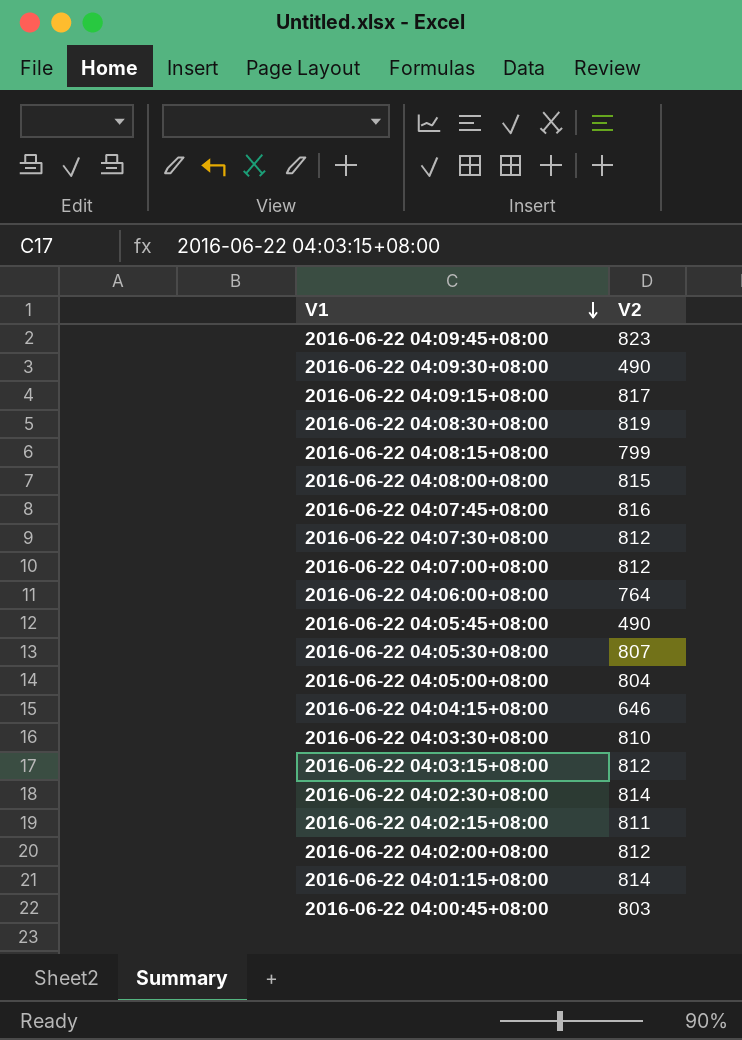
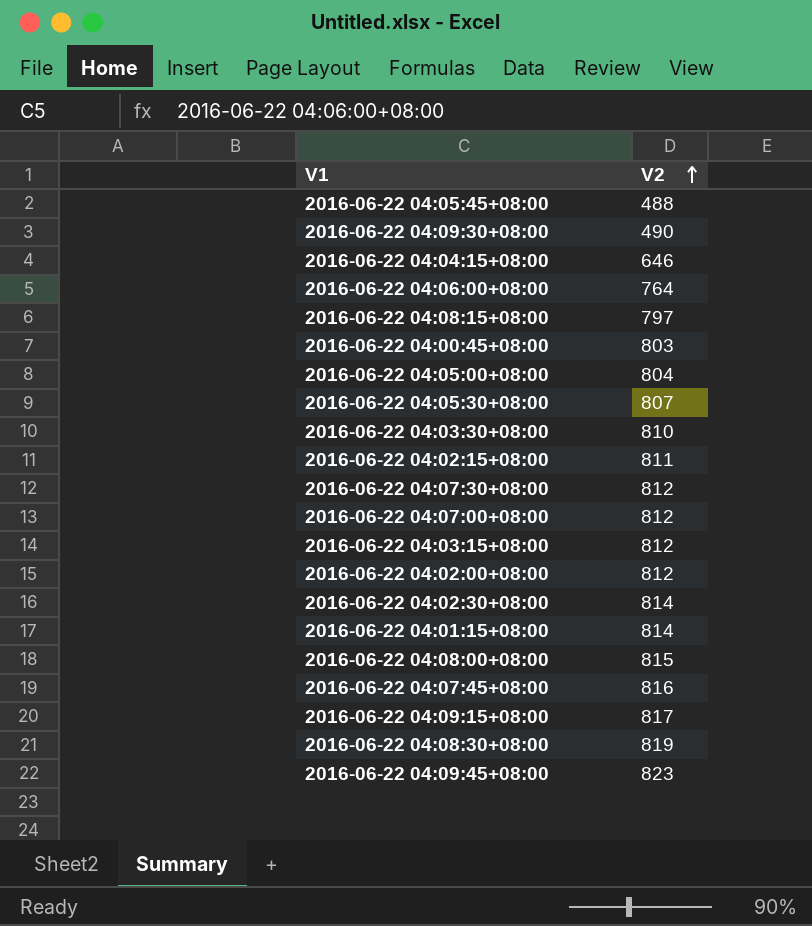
row order: V1 descending -> V2 ascending
2016-06-22 04:05:45+08:00 | V2: 490 -> 488
2016-06-22 04:08:15+08:00 | V2: 799 -> 797

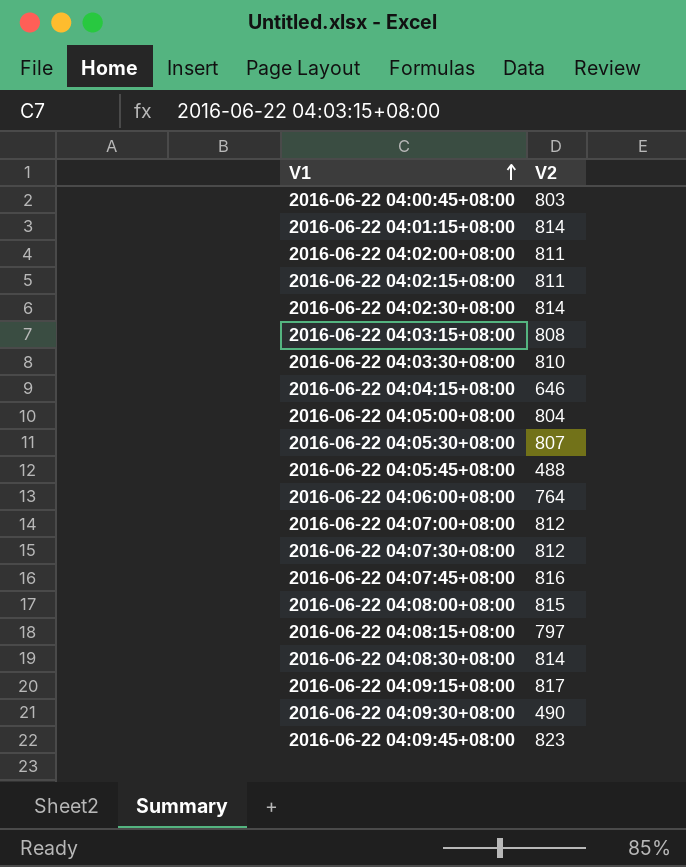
row order: V2 ascending -> V1 ascending
2016-06-22 04:02:00+08:00 | V2: 812 -> 811
2016-06-22 04:03:15+08:00 | V2: 812 -> 808
2016-06-22 04:08:30+08:00 | V2: 819 -> 814

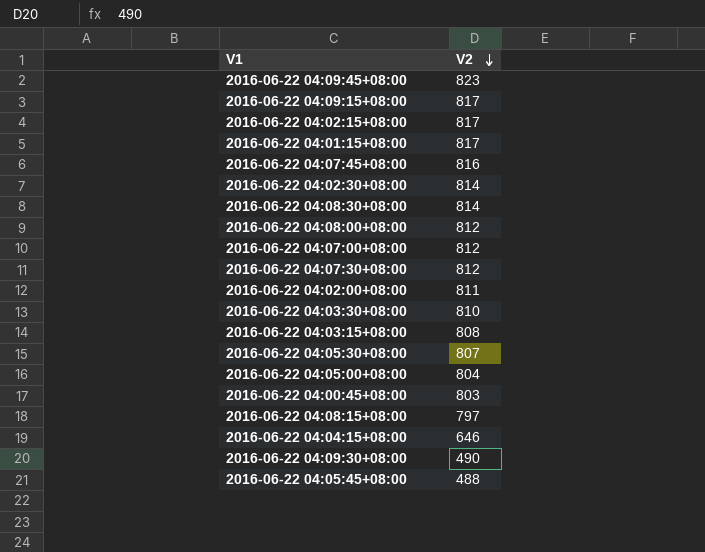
row order: V1 ascending -> V2 descending
row 2016-06-22 04:06:00+08:00: 764 -> none
2016-06-22 04:02:15+08:00 | V2: 811 -> 817
2016-06-22 04:01:15+08:00 | V2: 814 -> 817
2016-06-22 04:08:00+08:00 | V2: 815 -> 812

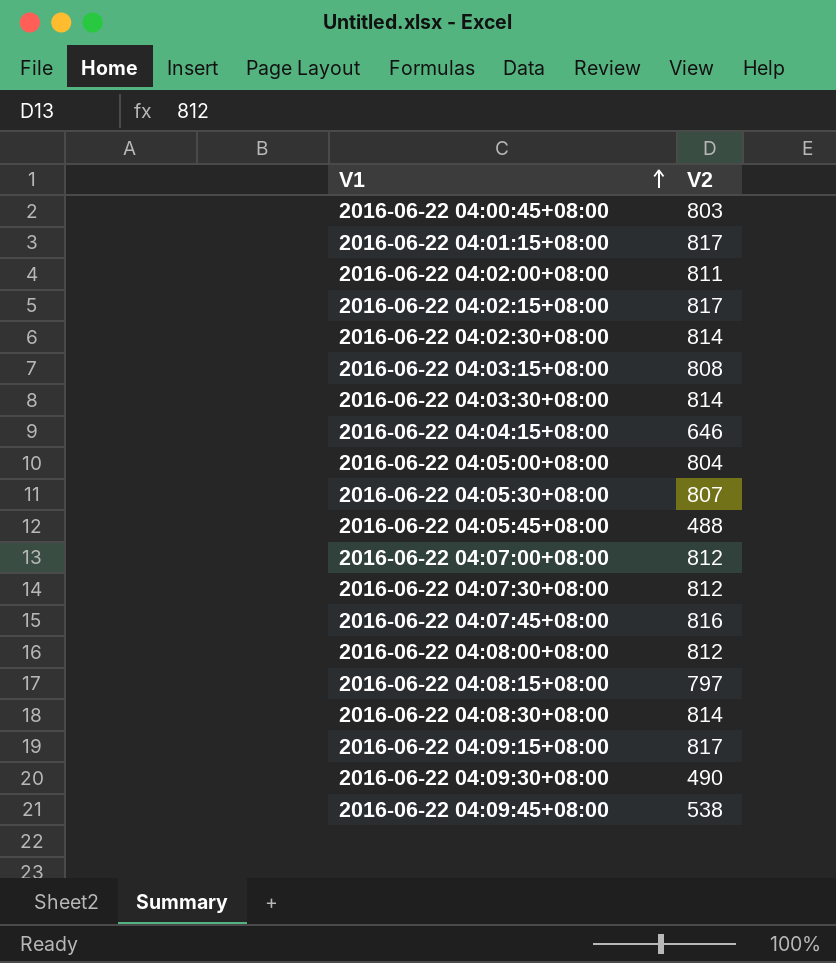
row order: V2 descending -> V1 ascending
2016-06-22 04:03:30+08:00 | V2: 810 -> 814
2016-06-22 04:09:45+08:00 | V2: 823 -> 538

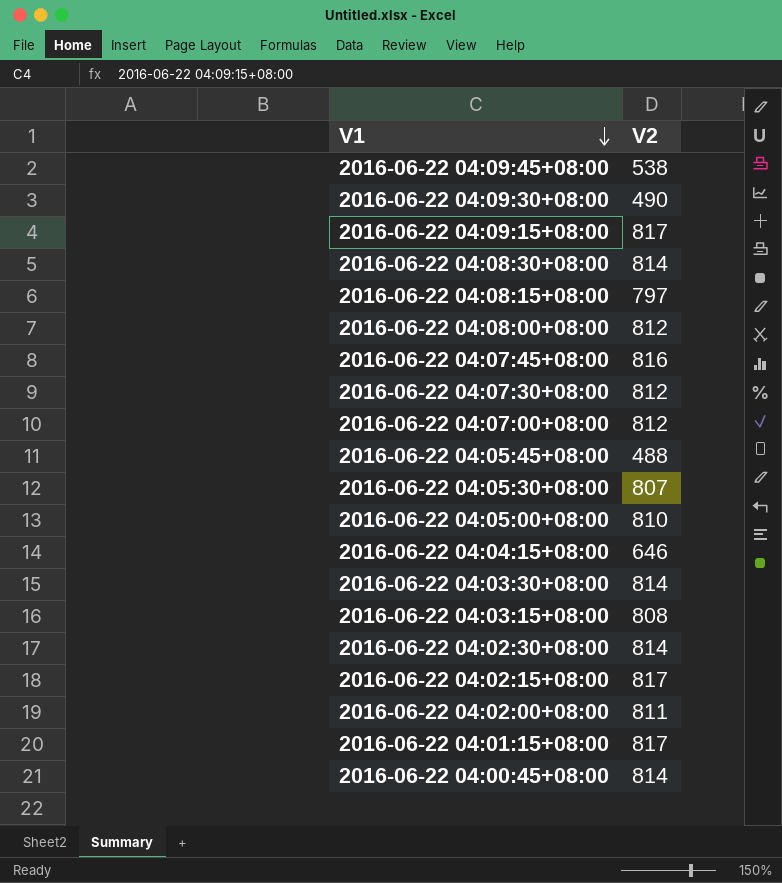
row order: V1 ascending -> V1 descending
2016-06-22 04:05:00+08:00 | V2: 804 -> 810
2016-06-22 04:00:45+08:00 | V2: 803 -> 814

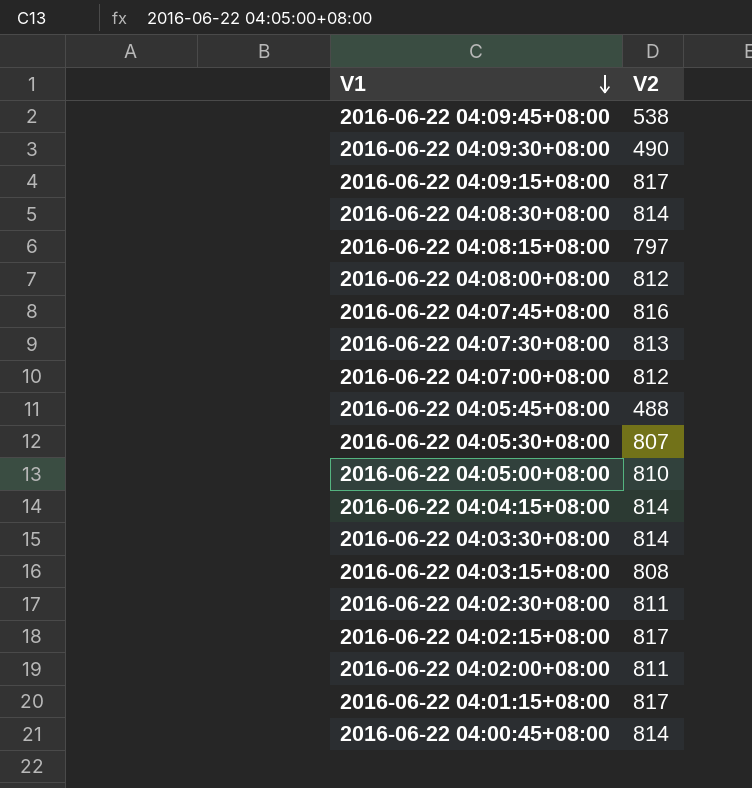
2016-06-22 04:07:30+08:00 | V2: 812 -> 813
2016-06-22 04:04:15+08:00 | V2: 646 -> 814
2016-06-22 04:02:30+08:00 | V2: 814 -> 811

